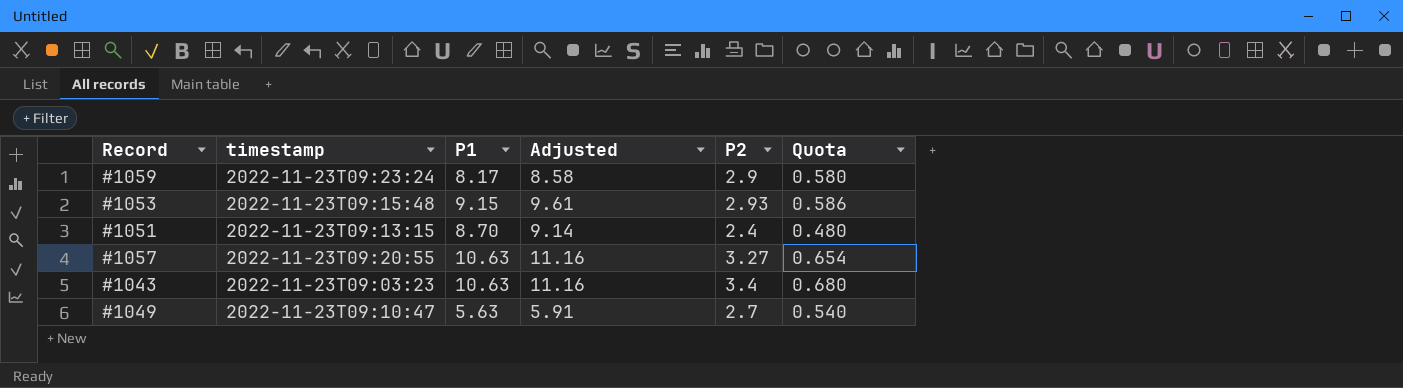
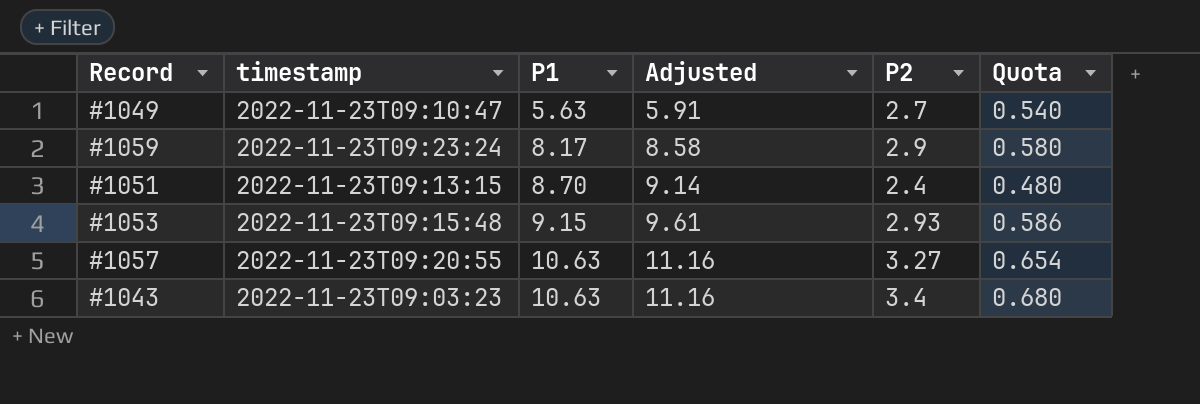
row order: none -> P1 ascending

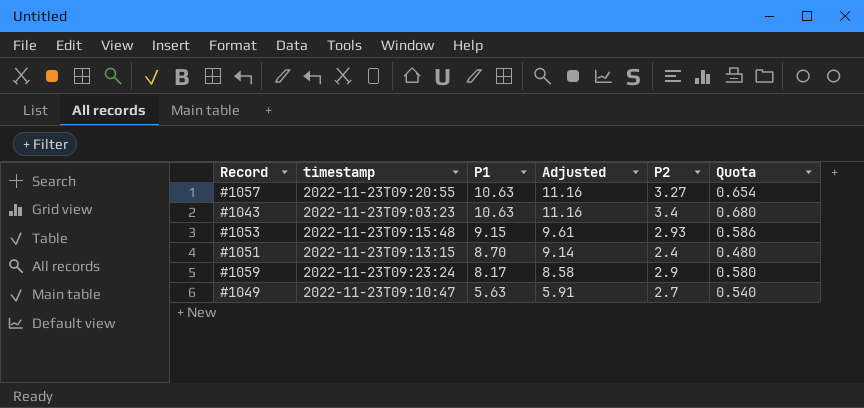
row order: P1 ascending -> P1 descending

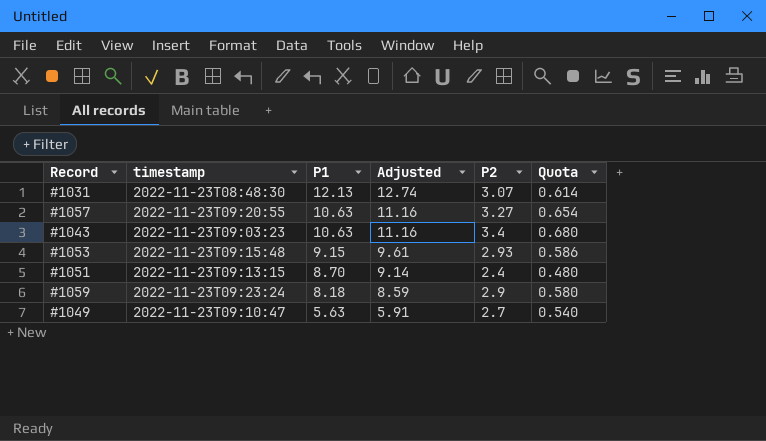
row #1031: none -> 2022-11-23T08:48:30 | 12.13 | 12.74 | 3.07 | 0.614
#1059 | P1: 8.17 -> 8.18
#1059 | Adjusted: 8.58 -> 8.59

